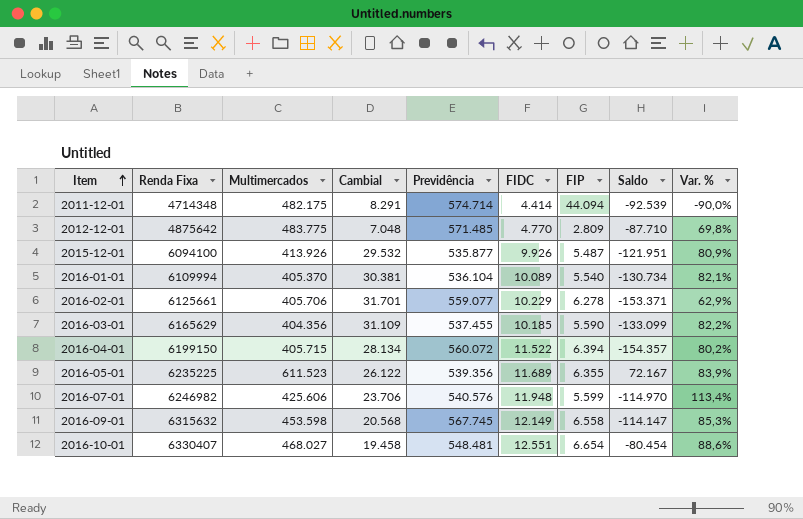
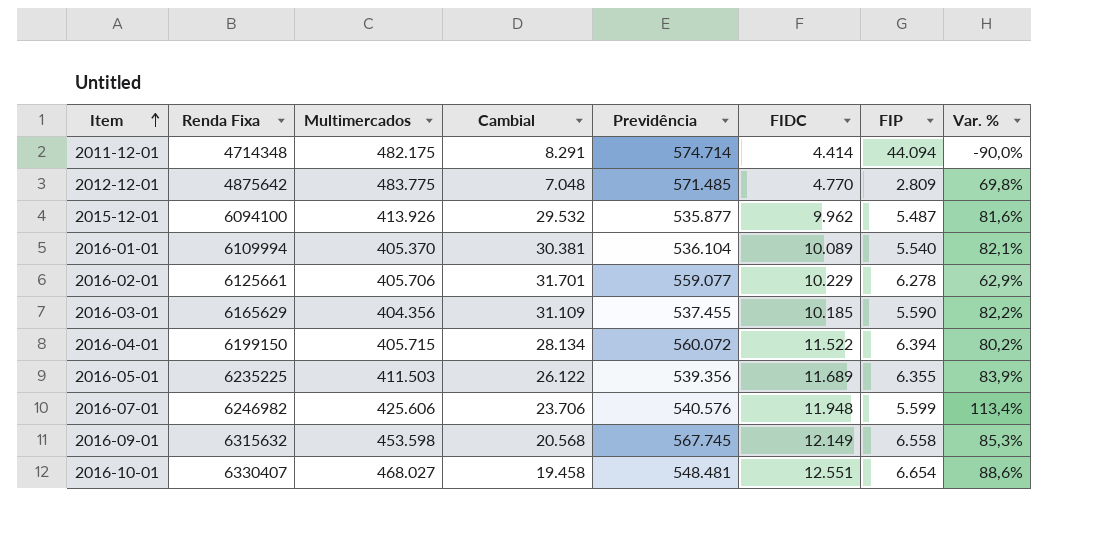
column Saldo | formula: [Multimercados] - [Previdência] -> none
2015-12-01 | FIDC: 9.926 -> 9.962
2015-12-01 | Var. %: 80,9% -> 81,6%
2016-05-01 | Multimercados: 611.523 -> 411.503

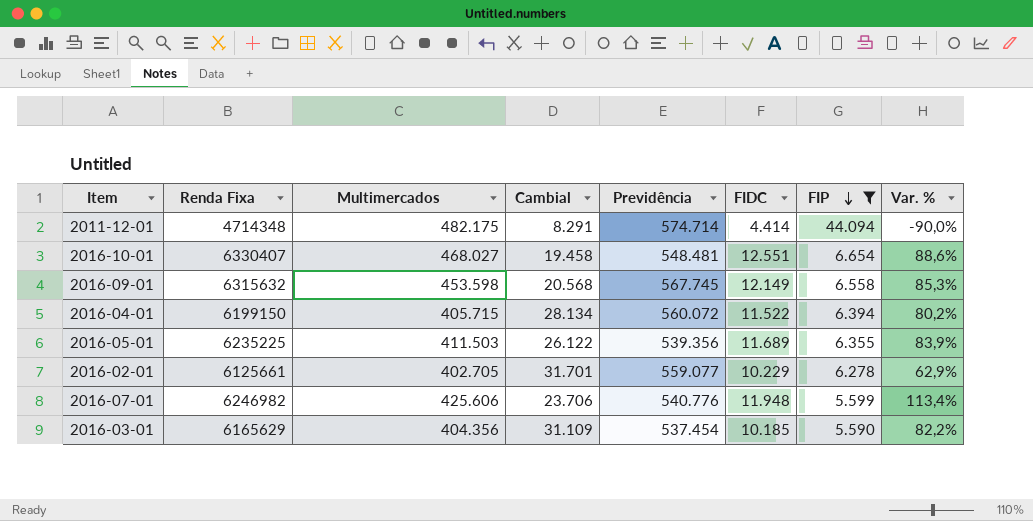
filter: none -> FIP >= 5.590
row order: Item ascending -> FIP descending
2016-02-01 | Multimercados: 405.706 -> 402.705
2016-07-01 | Previdência: 540.576 -> 540.776
2016-03-01 | Previdência: 537.455 -> 537.454

